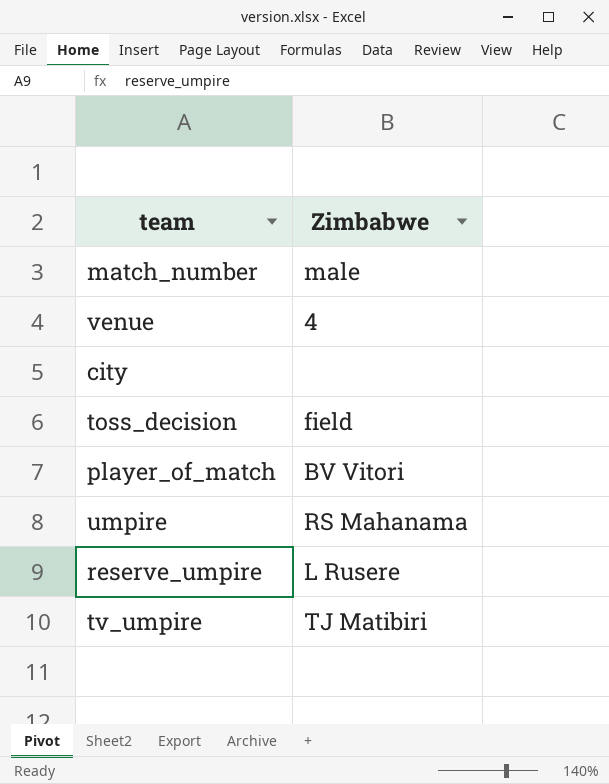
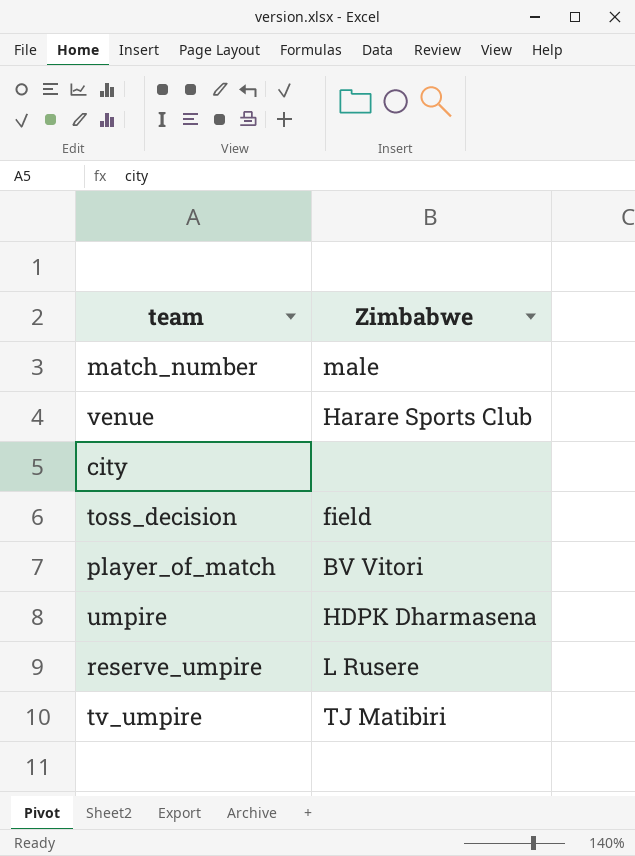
venue | Zimbabwe: 4 -> Harare Sports Club
umpire | Zimbabwe: RS Mahanama -> HDPK Dharmasena

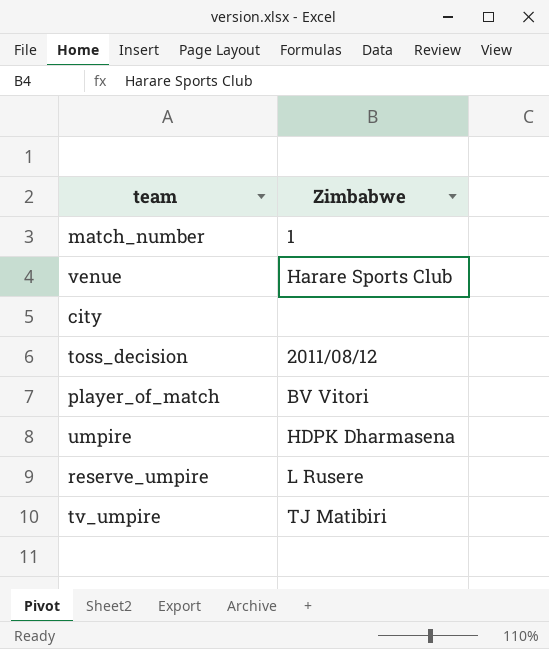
match_number | Zimbabwe: male -> 1
toss_decision | Zimbabwe: field -> 2011/08/12

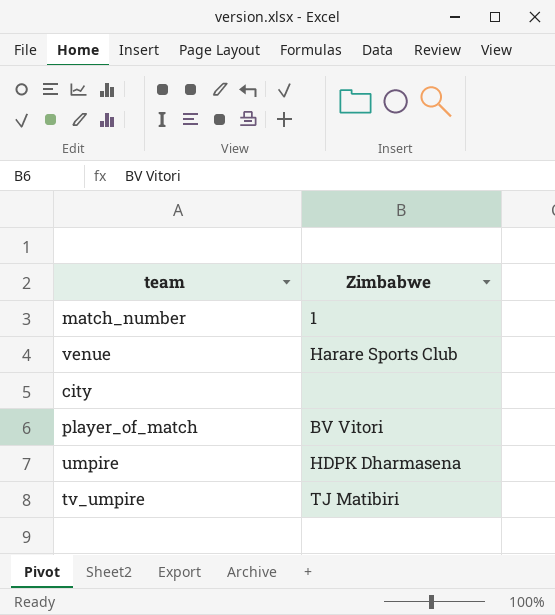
row toss_decision: 2011/08/12 -> none
row reserve_umpire: L Rusere -> none

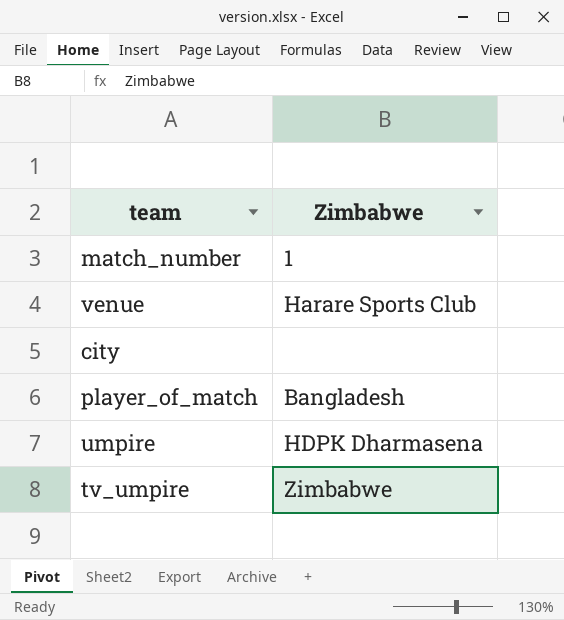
player_of_match | Zimbabwe: BV Vitori -> Bangladesh
tv_umpire | Zimbabwe: TJ Matibiri -> Zimbabwe

